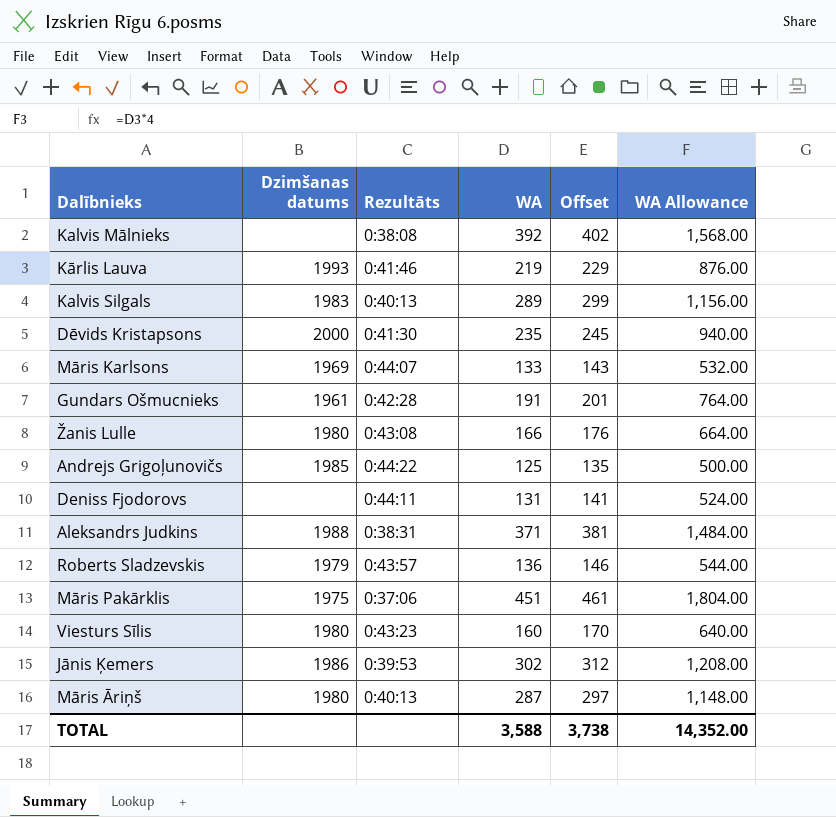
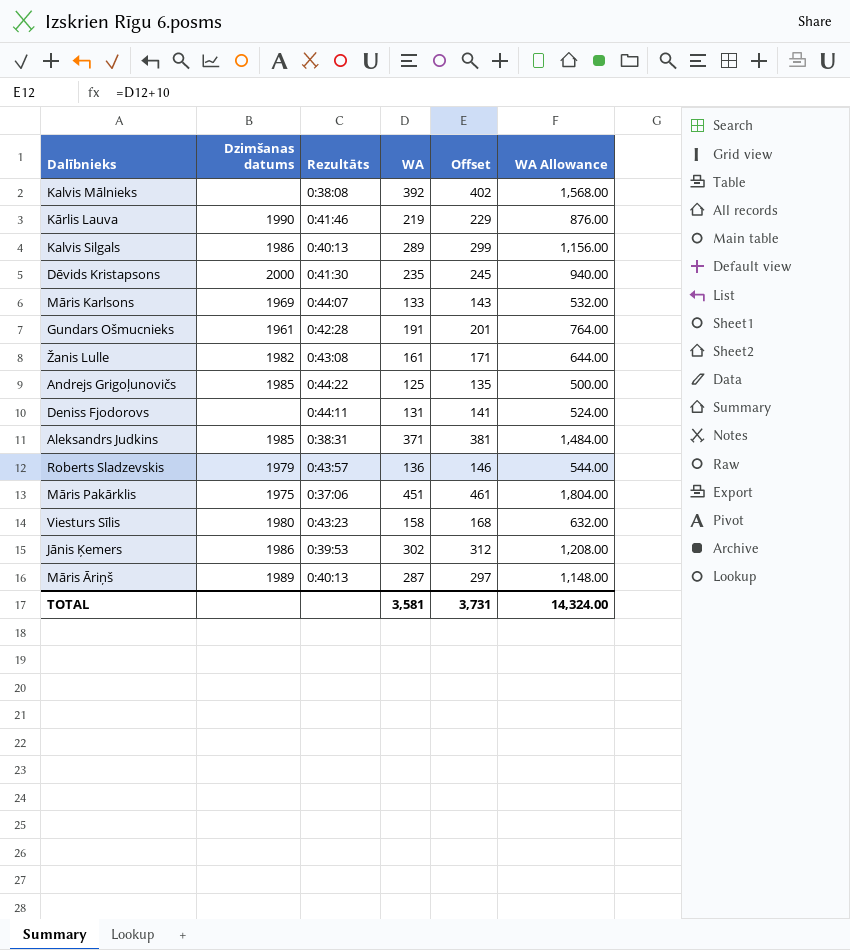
Kārlis Lauva | Dzimšanas datums: 1993 -> 1990
Kalvis Silgals | Dzimšanas datums: 1983 -> 1986
Žanis Lulle | Dzimšanas datums: 1980 -> 1982
Žanis Lulle | WA: 166 -> 161
Žanis Lulle | Offset: 176 -> 171
Žanis Lulle | WA Allowance: 664.00 -> 644.00
Aleksandrs Judkins | Dzimšanas datums: 1988 -> 1985
Viesturs Sīlis | WA: 160 -> 158
Viesturs Sīlis | Offset: 170 -> 168
Viesturs Sīlis | WA Allowance: 640.00 -> 632.00
Māris Āriņš | Dzimšanas datums: 1980 -> 1989
TOTAL | WA: 3,588 -> 3,581
TOTAL | Offset: 3,738 -> 3,731
TOTAL | WA Allowance: 14,352.00 -> 14,324.00

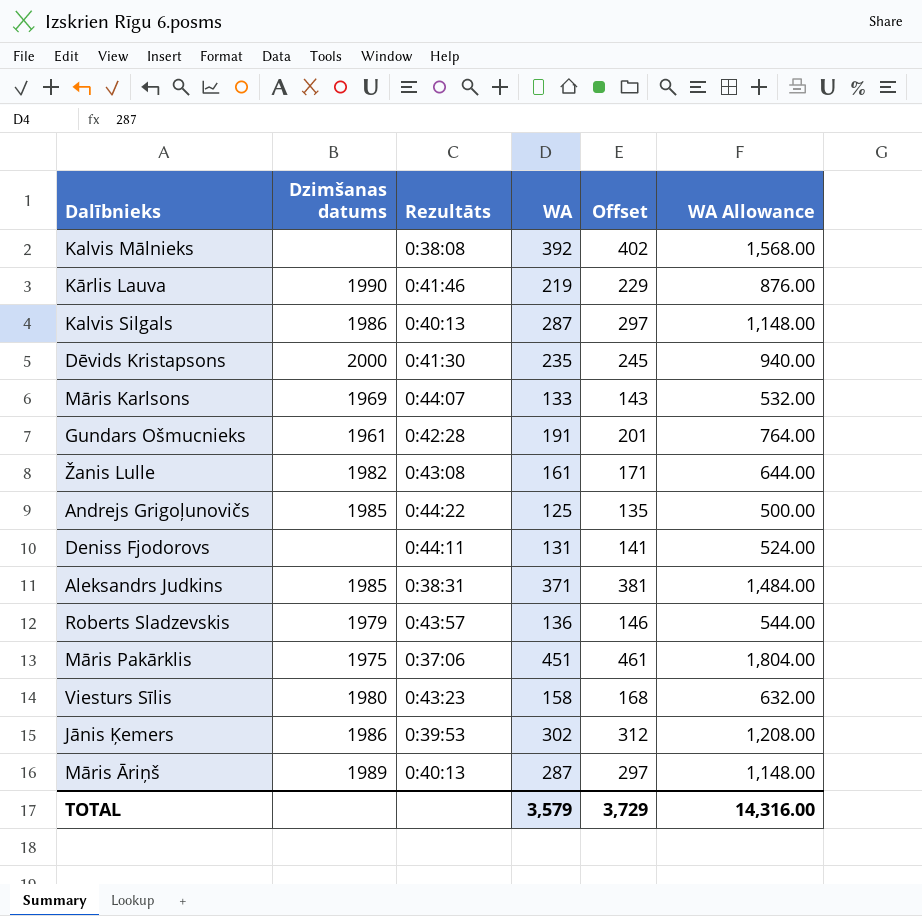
Kalvis Silgals | WA: 289 -> 287
Kalvis Silgals | Offset: 299 -> 297
Kalvis Silgals | WA Allowance: 1,156.00 -> 1,148.00
TOTAL | WA: 3,581 -> 3,579
TOTAL | Offset: 3,731 -> 3,729
TOTAL | WA Allowance: 14,324.00 -> 14,316.00

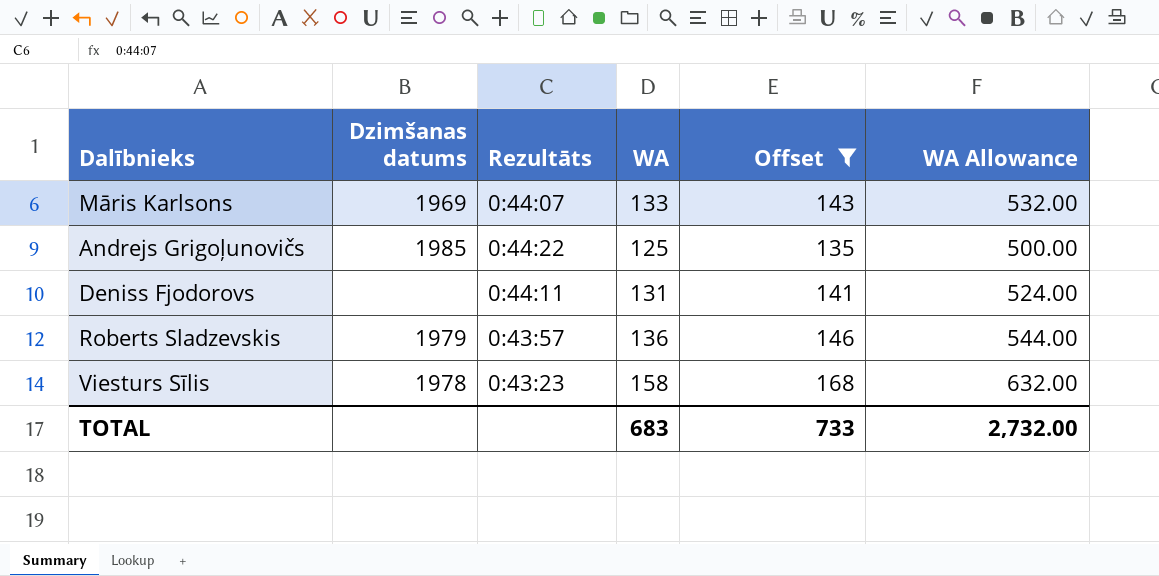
filter: none -> Offset <= 168
Viesturs Sīlis | Dzimšanas datums: 1980 -> 1978
TOTAL | WA: 3,579 -> 683
TOTAL | Offset: 3,729 -> 733
TOTAL | WA Allowance: 14,316.00 -> 2,732.00

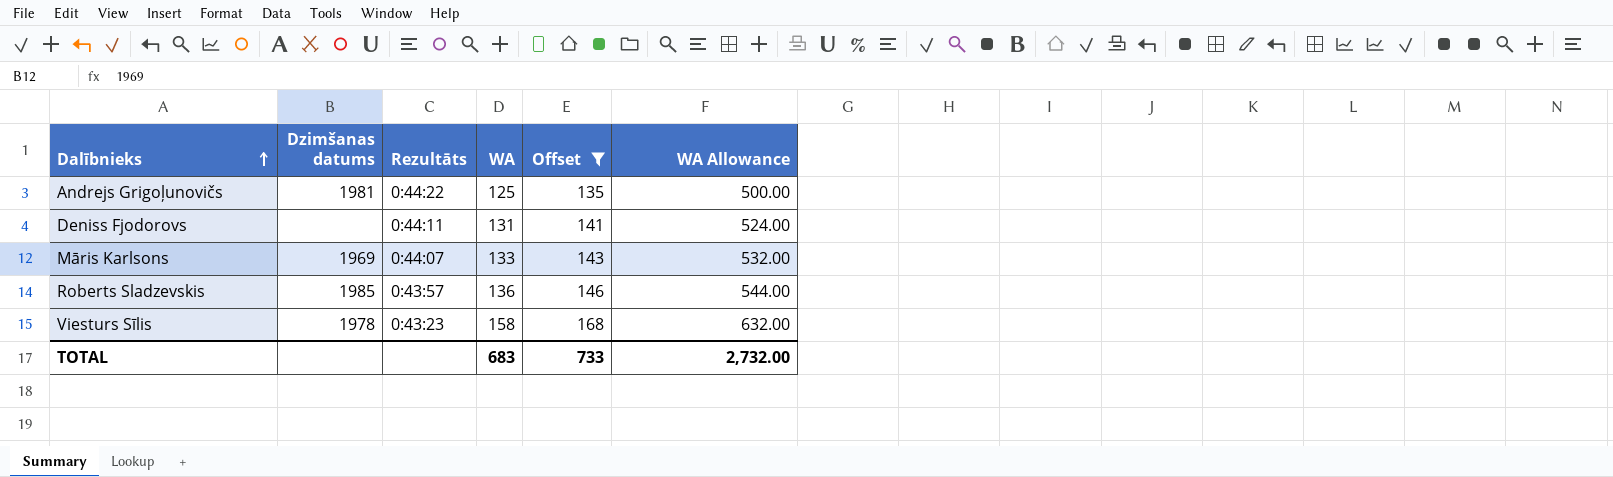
row order: none -> Dalībnieks ascending
Andrejs Grigoļunovičs | Dzimšanas datums: 1985 -> 1981
Roberts Sladzevskis | Dzimšanas datums: 1979 -> 1985

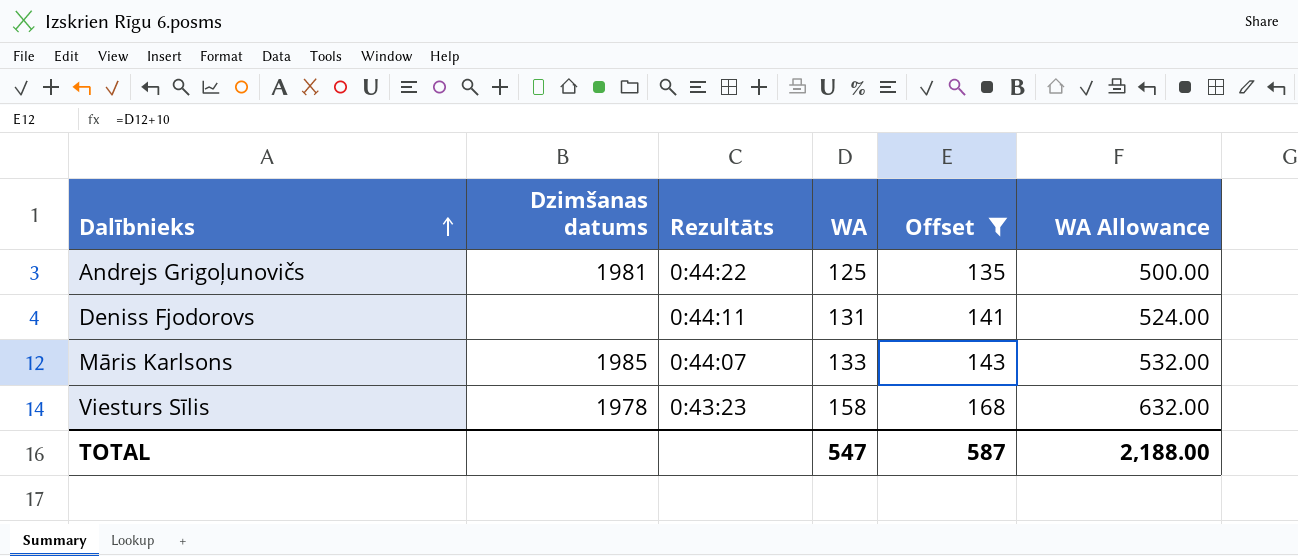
row Roberts Sladzevskis: 1985 | 0:43:57 | 136 | 146 | 544.00 -> none
Māris Karlsons | Dzimšanas datums: 1969 -> 1985
TOTAL | WA: 683 -> 547
TOTAL | Offset: 733 -> 587
TOTAL | WA Allowance: 2,732.00 -> 2,188.00

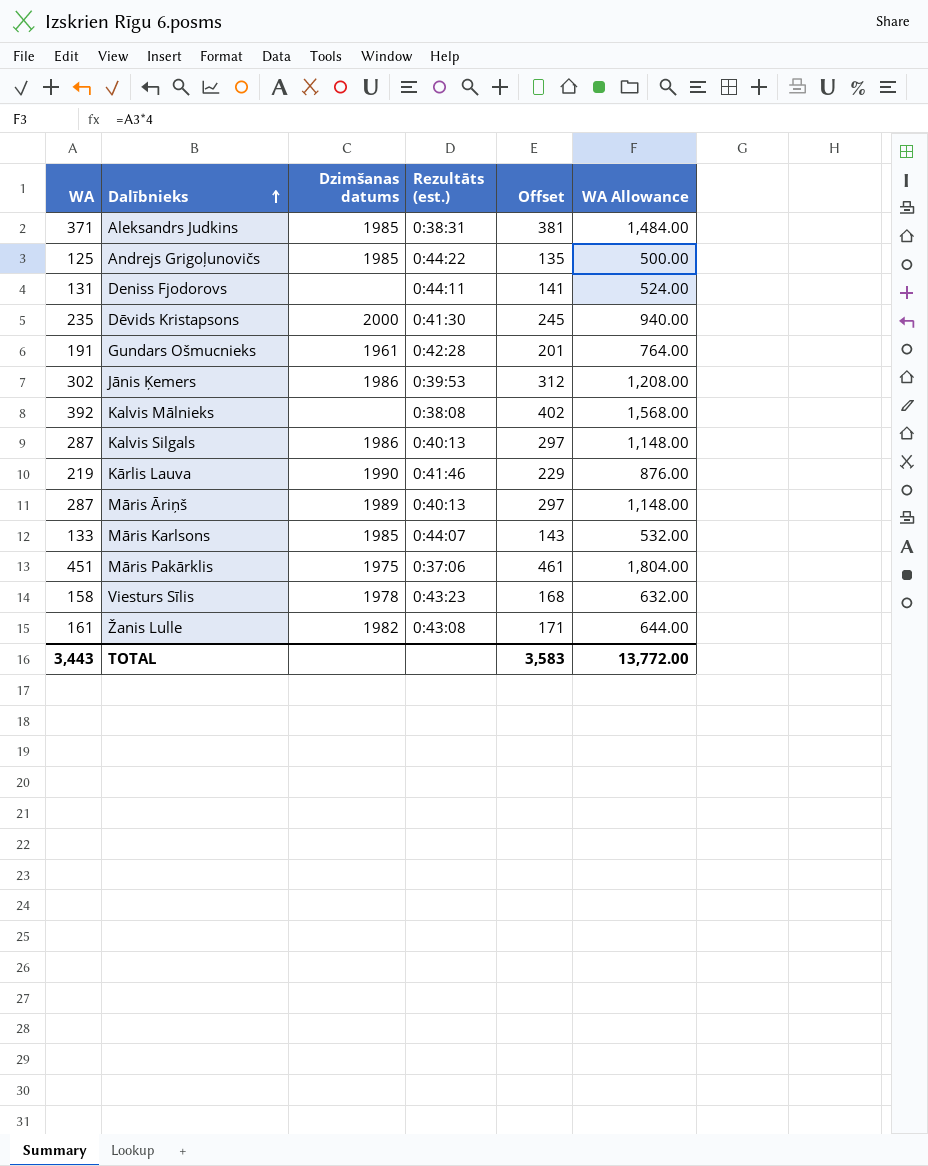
filter: Offset <= 168 -> none
column WA | position: 4 -> 1
column name: Rezultāts -> Rezultāts (est.)
Andrejs Grigoļunovičs | Dzimšanas datums: 1981 -> 1985
TOTAL | WA: 547 -> 3,443
TOTAL | Offset: 587 -> 3,583
TOTAL | WA Allowance: 2,188.00 -> 13,772.00

